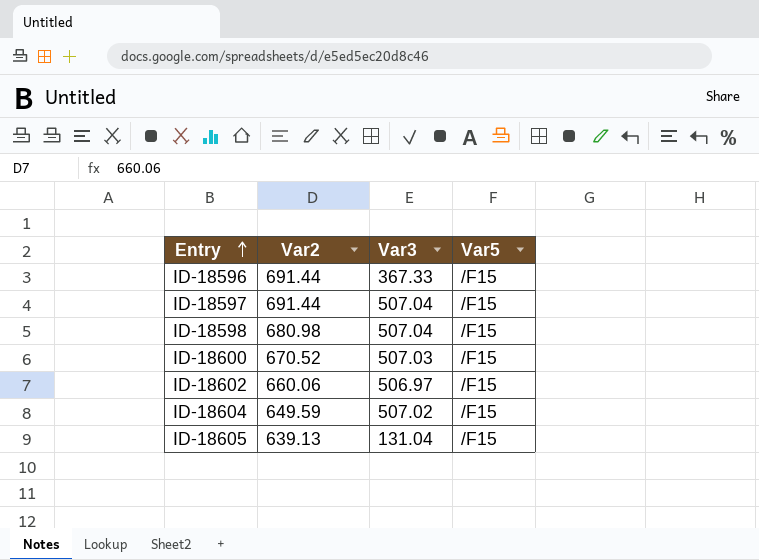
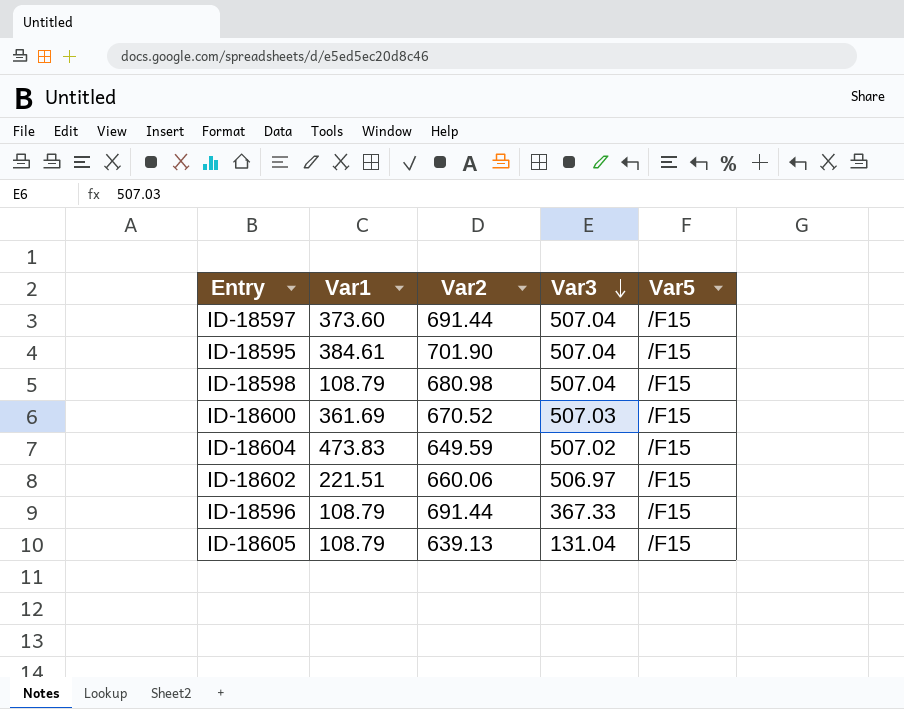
row order: Entry ascending -> Var3 descending
column Var1 | position: none -> 2
row ID-18595: none -> 384.61 | 701.90 | 507.04 | /F15

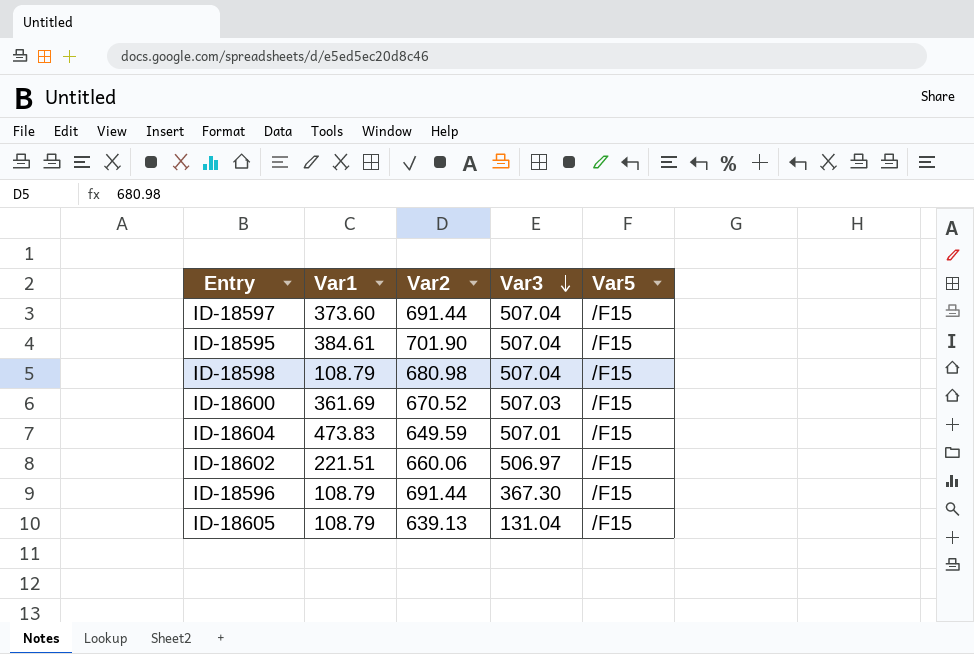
ID-18604 | Var3: 507.02 -> 507.01
ID-18596 | Var3: 367.33 -> 367.30

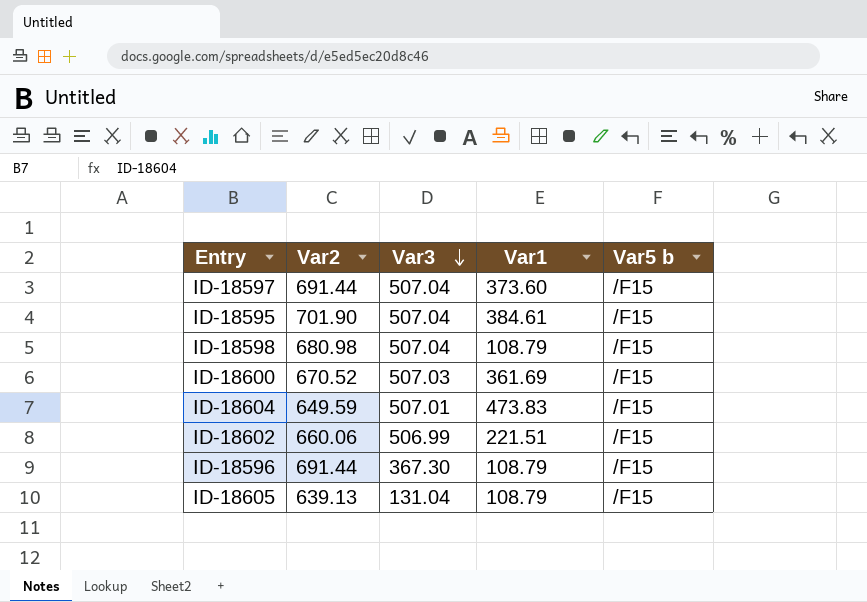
column Var1 | position: 2 -> 4
column name: Var5 -> Var5 b
ID-18602 | Var3: 506.97 -> 506.99

